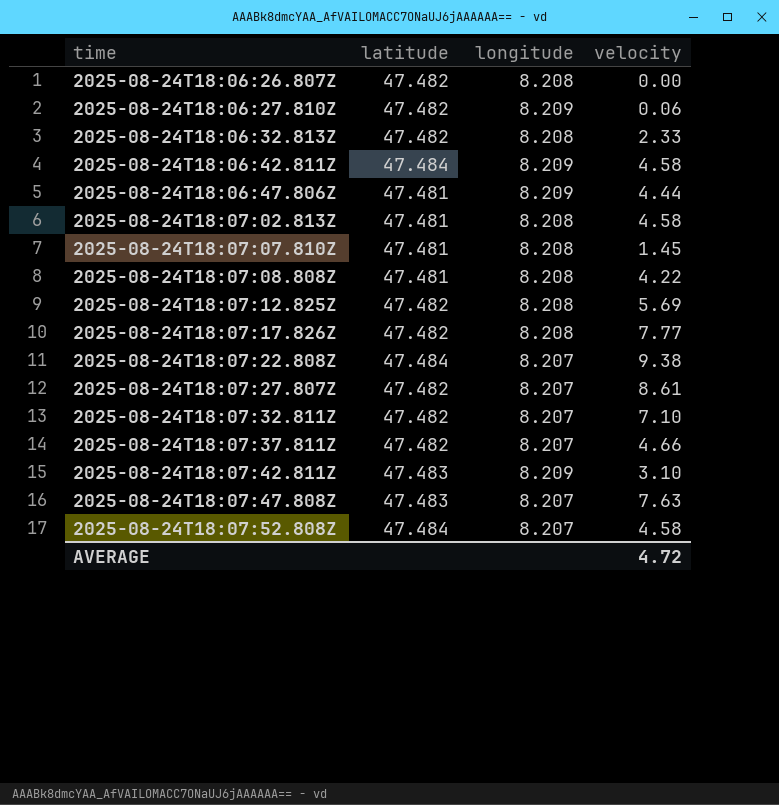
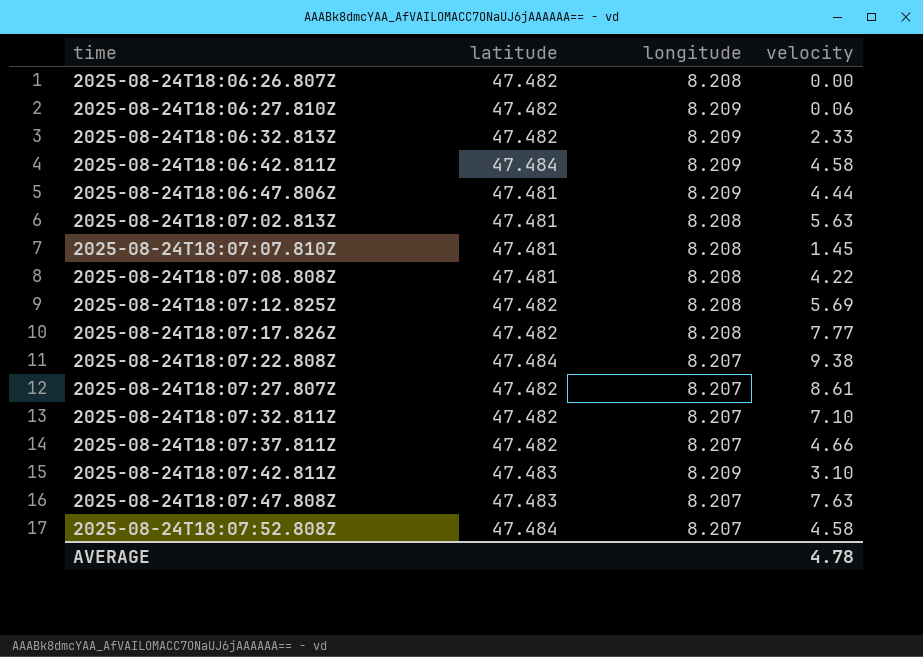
2025-08-24T18:06:32.813Z | longitude: 8.208 -> 8.209
2025-08-24T18:07:02.813Z | velocity: 4.58 -> 5.63
AVERAGE | velocity: 4.72 -> 4.78

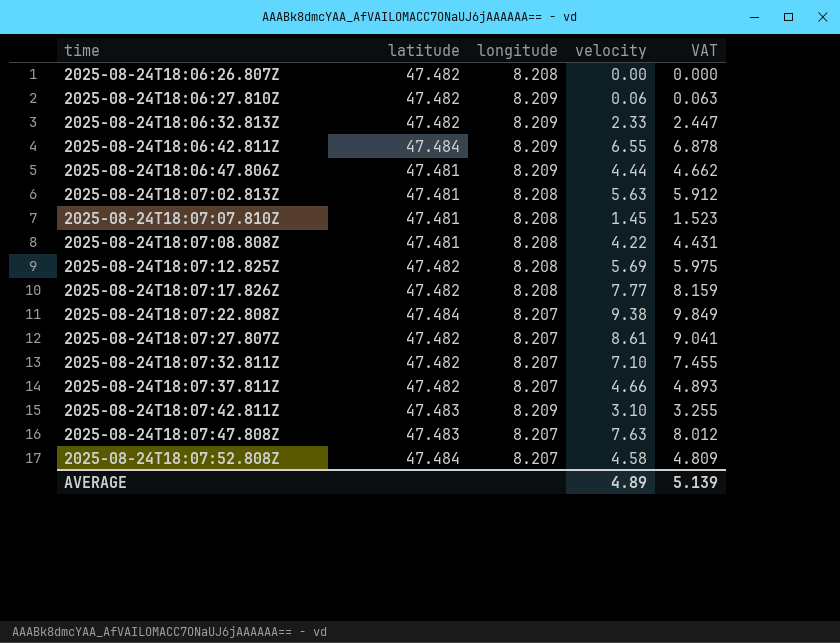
column VAT | formula: none -> [velocity] * 1.05
2025-08-24T18:06:42.811Z | velocity: 4.58 -> 6.55
AVERAGE | velocity: 4.78 -> 4.89

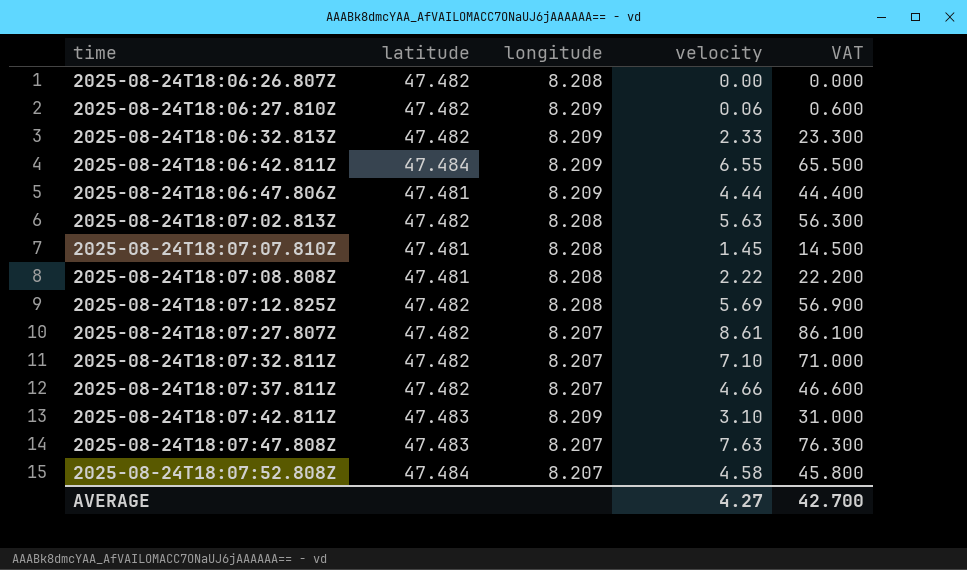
column VAT | formula: [velocity] * 1.05 -> [velocity] * 10
row 2025-08-24T18:07:17.826Z: 47.482 | 8.208 | 7.77 | 8.159 -> none
row 2025-08-24T18:07:22.808Z: 47.484 | 8.207 | 9.38 | 9.849 -> none
2025-08-24T18:07:02.813Z | latitude: 47.481 -> 47.482
2025-08-24T18:07:08.808Z | velocity: 4.22 -> 2.22
AVERAGE | velocity: 4.89 -> 4.27
AVERAGE | VAT: 5.139 -> 42.700

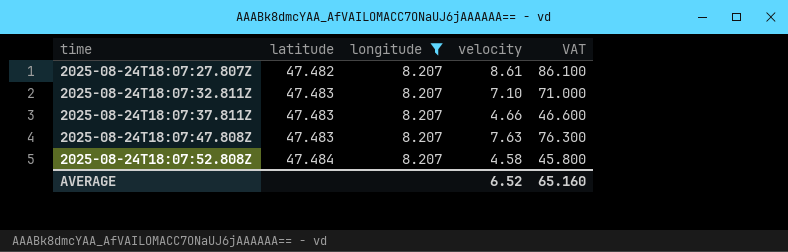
filter: none -> longitude = 8.207
2025-08-24T18:07:32.811Z | latitude: 47.482 -> 47.483
2025-08-24T18:07:37.811Z | latitude: 47.482 -> 47.483
AVERAGE | velocity: 4.27 -> 6.52
AVERAGE | VAT: 42.700 -> 65.160

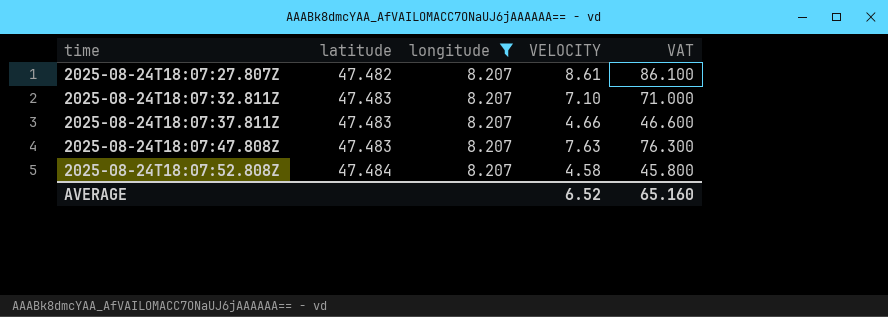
column name: velocity -> VELOCITY

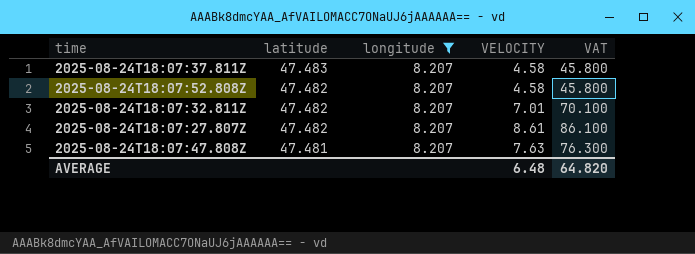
row order: time ascending -> latitude descending
2025-08-24T18:07:37.811Z | VELOCITY: 4.66 -> 4.58
2025-08-24T18:07:37.811Z | VAT: 46.600 -> 45.800
2025-08-24T18:07:52.808Z | latitude: 47.484 -> 47.482
2025-08-24T18:07:32.811Z | latitude: 47.483 -> 47.482
2025-08-24T18:07:32.811Z | VELOCITY: 7.10 -> 7.01
2025-08-24T18:07:32.811Z | VAT: 71.000 -> 70.100
2025-08-24T18:07:47.808Z | latitude: 47.483 -> 47.481
AVERAGE | VELOCITY: 6.52 -> 6.48
AVERAGE | VAT: 65.160 -> 64.820

